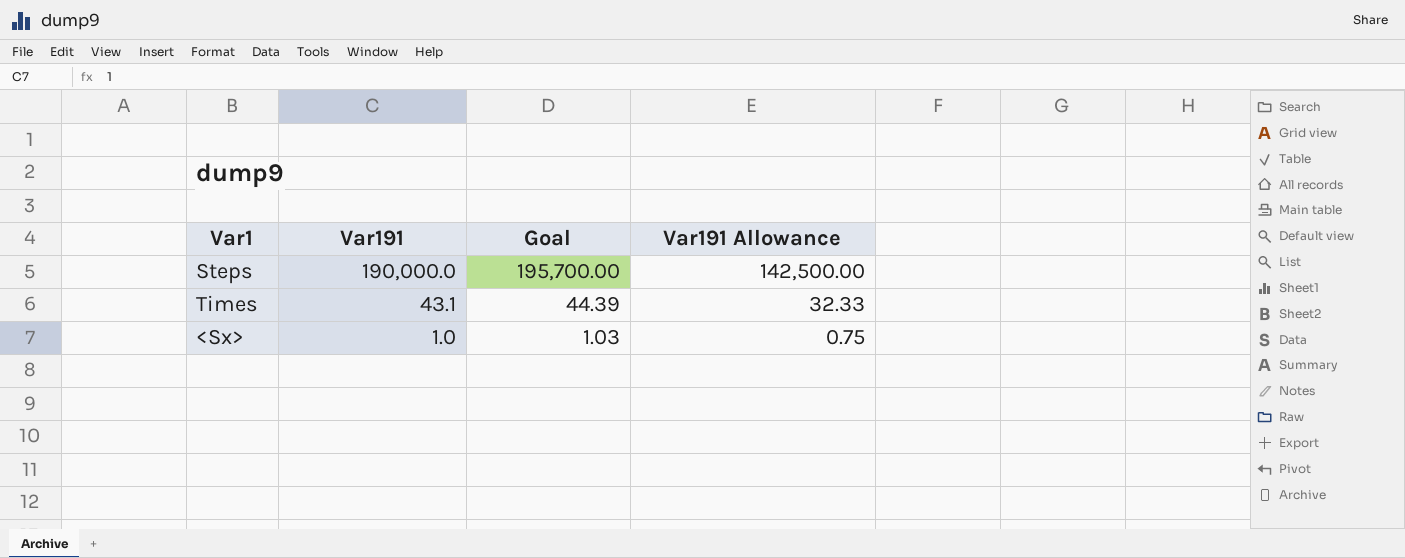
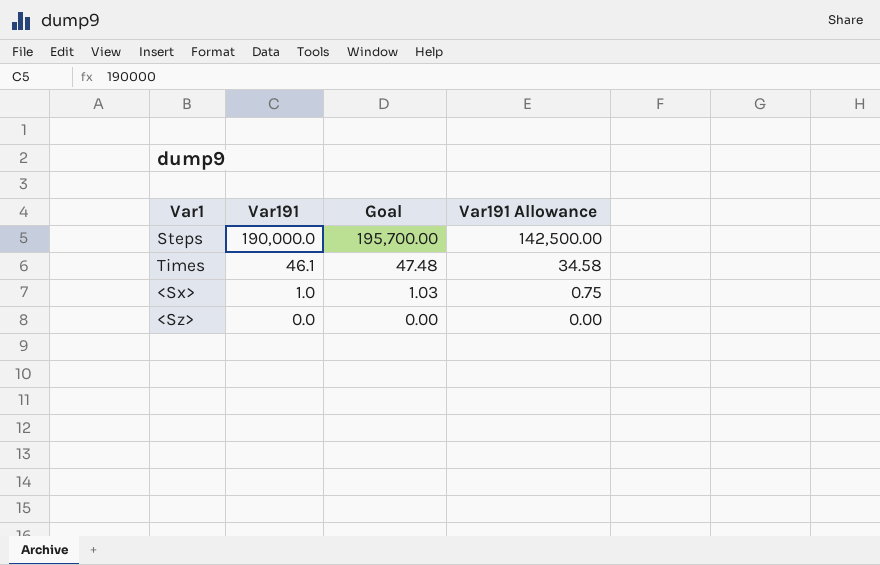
Times | Var191: 43.1 -> 46.1
Times | Goal: 44.39 -> 47.48
Times | Var191 Allowance: 32.33 -> 34.58
row <Sz>: none -> 0.0 | 0.00 | 0.00

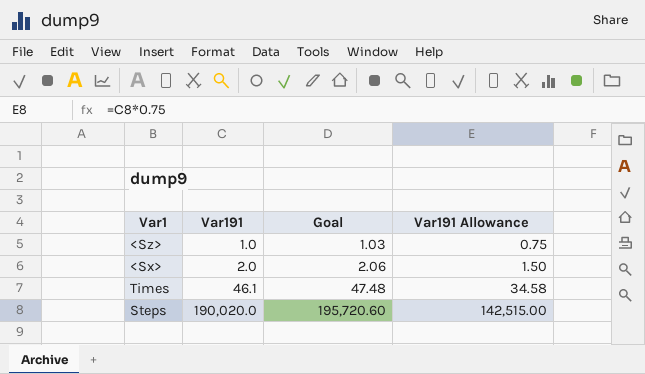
row order: Var191 descending -> Var191 ascending
<Sz> | Var191: 0.0 -> 1.0
<Sz> | Goal: 0.00 -> 1.03
<Sz> | Var191 Allowance: 0.00 -> 0.75
<Sx> | Var191: 1.0 -> 2.0
<Sx> | Goal: 1.03 -> 2.06
<Sx> | Var191 Allowance: 0.75 -> 1.50
Steps | Var191: 190,000.0 -> 190,020.0
Steps | Goal: 195,700.00 -> 195,720.60
Steps | Var191 Allowance: 142,500.00 -> 142,515.00

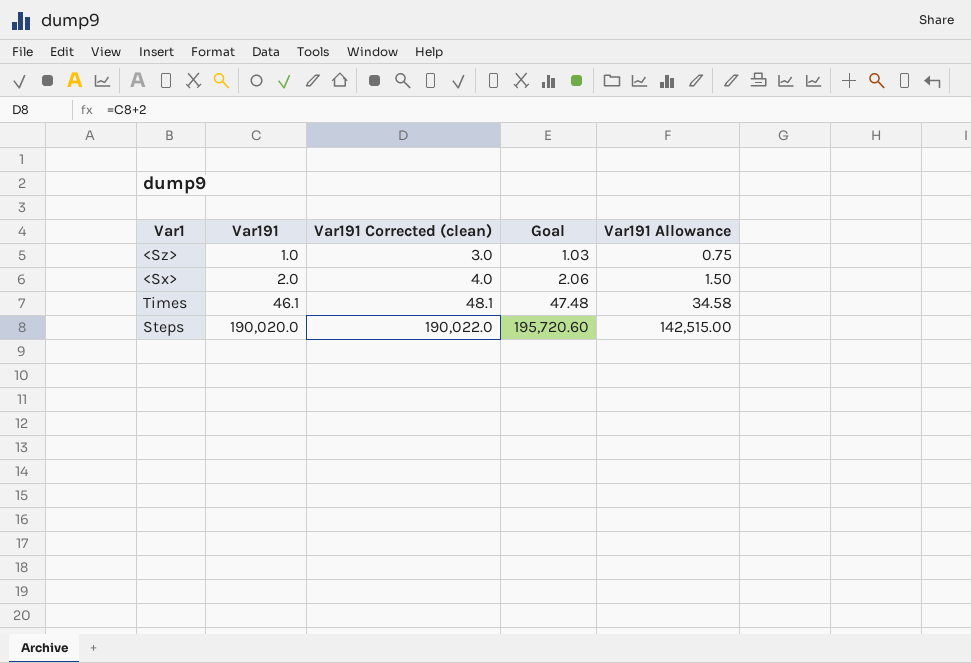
column Var191 Corrected (clean) | formula: none -> [Var191] + 2

